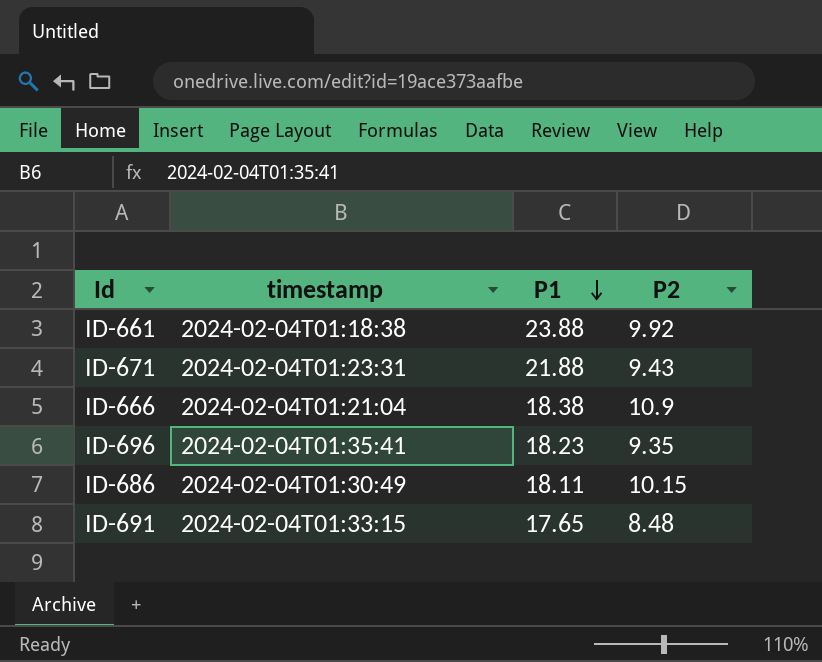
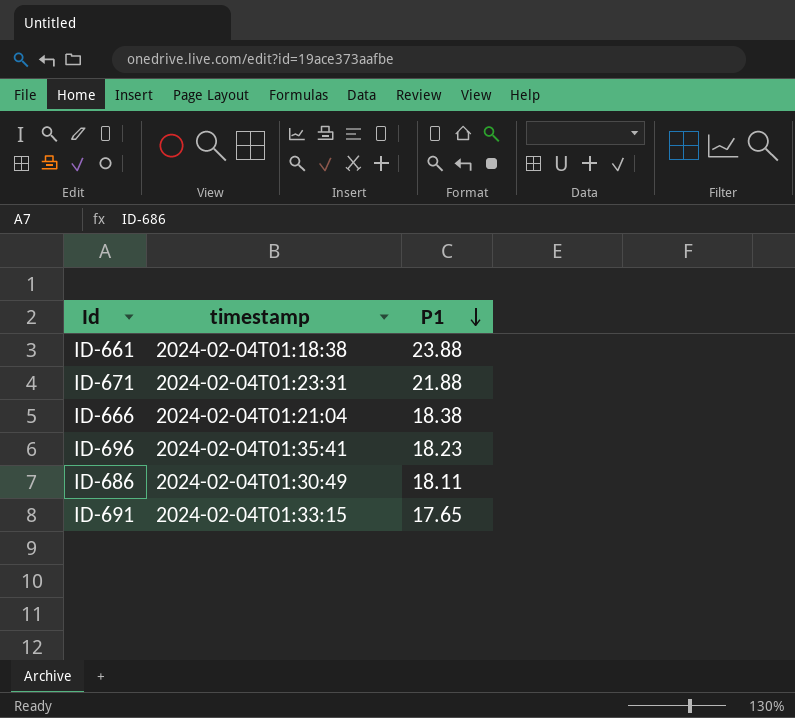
column P2 | position: 4 -> none

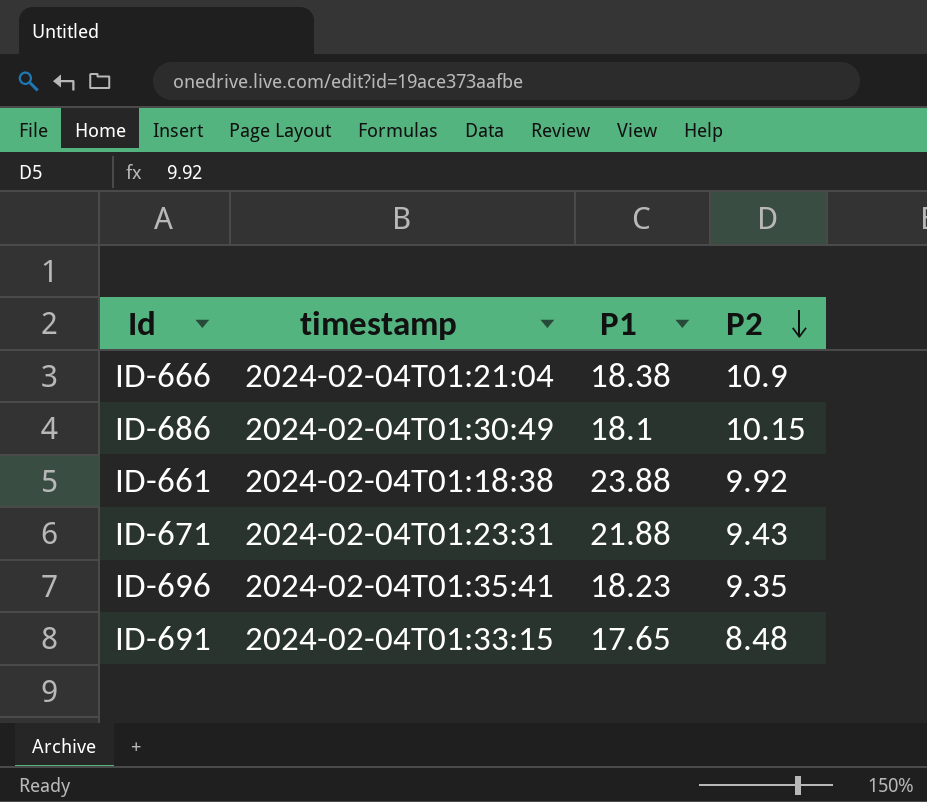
row order: P1 descending -> P2 descending
column P2 | position: none -> 4
ID-686 | P1: 18.11 -> 18.1

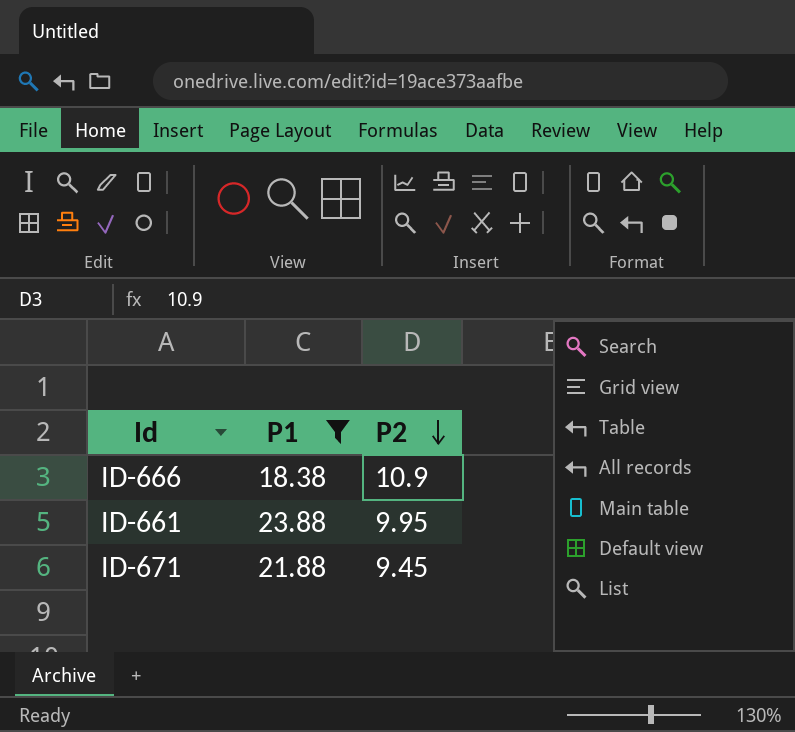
filter: none -> P1 >= 18.38
column timestamp | position: 2 -> none
ID-661 | P2: 9.92 -> 9.95
ID-671 | P2: 9.43 -> 9.45

